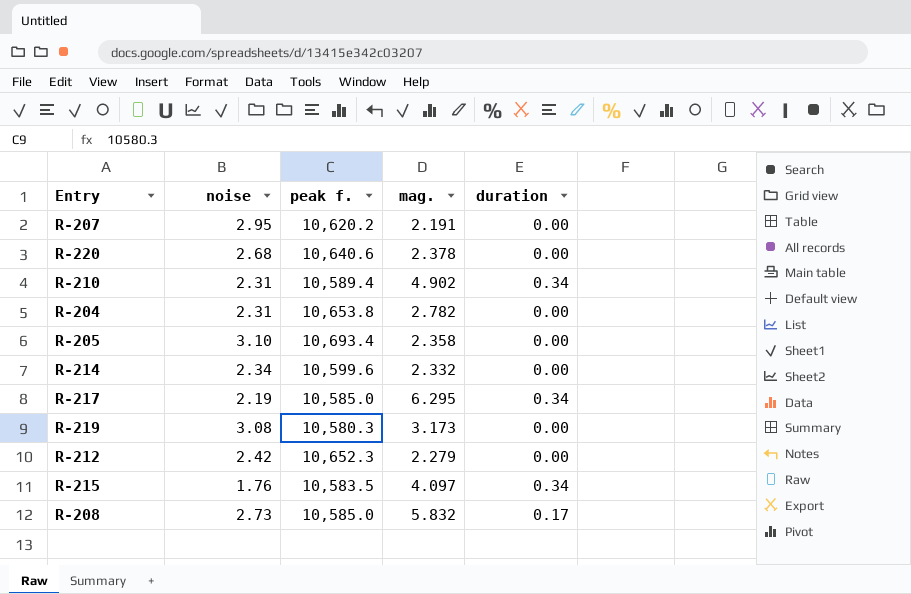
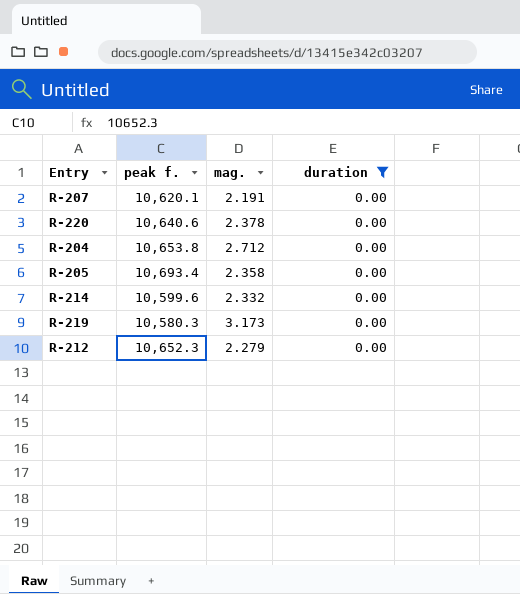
filter: none -> duration = 0.00
column noise | position: 2 -> none
R-207 | peak f.: 10,620.2 -> 10,620.1
R-204 | mag.: 2.782 -> 2.712

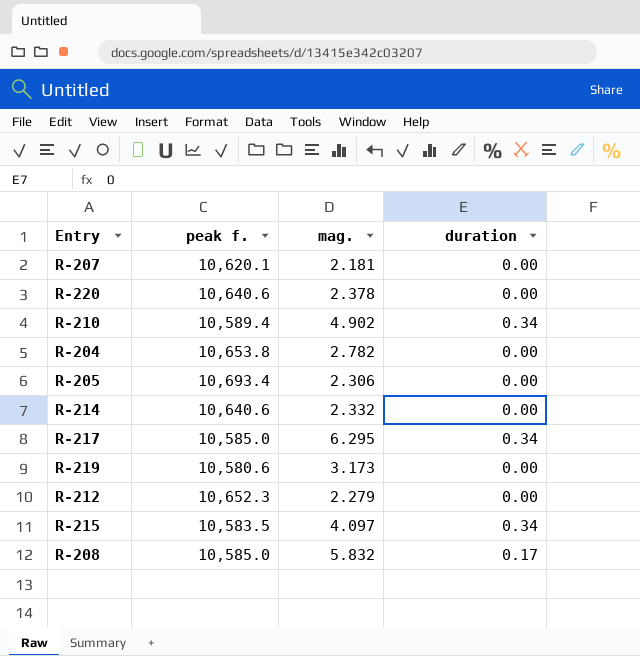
filter: duration = 0.00 -> none
R-207 | mag.: 2.191 -> 2.181
R-204 | mag.: 2.712 -> 2.782
R-205 | mag.: 2.358 -> 2.306
R-214 | peak f.: 10,599.6 -> 10,640.6
R-219 | peak f.: 10,580.3 -> 10,580.6

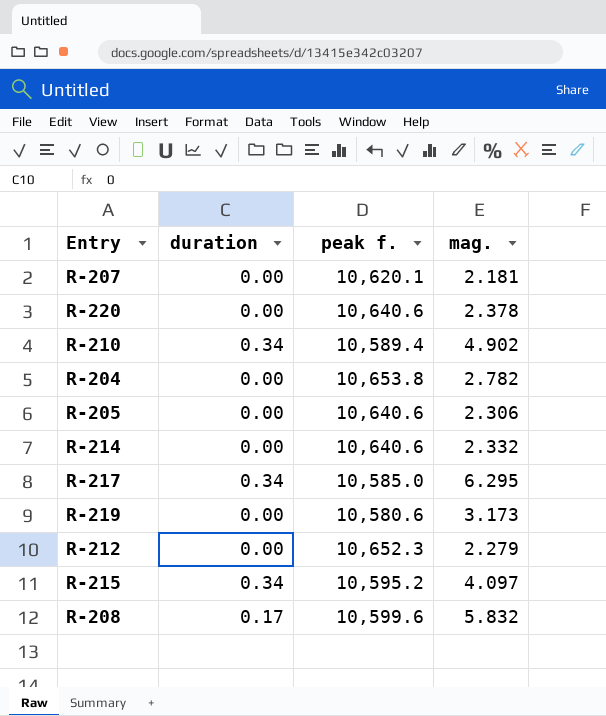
column duration | position: 4 -> 2
R-205 | peak f.: 10,693.4 -> 10,640.6
R-215 | peak f.: 10,583.5 -> 10,595.2
R-208 | peak f.: 10,585.0 -> 10,599.6

